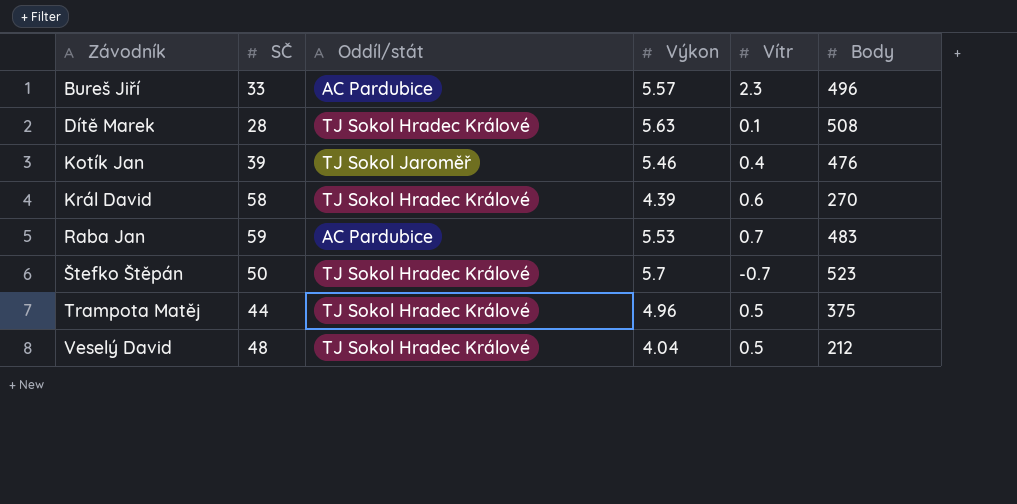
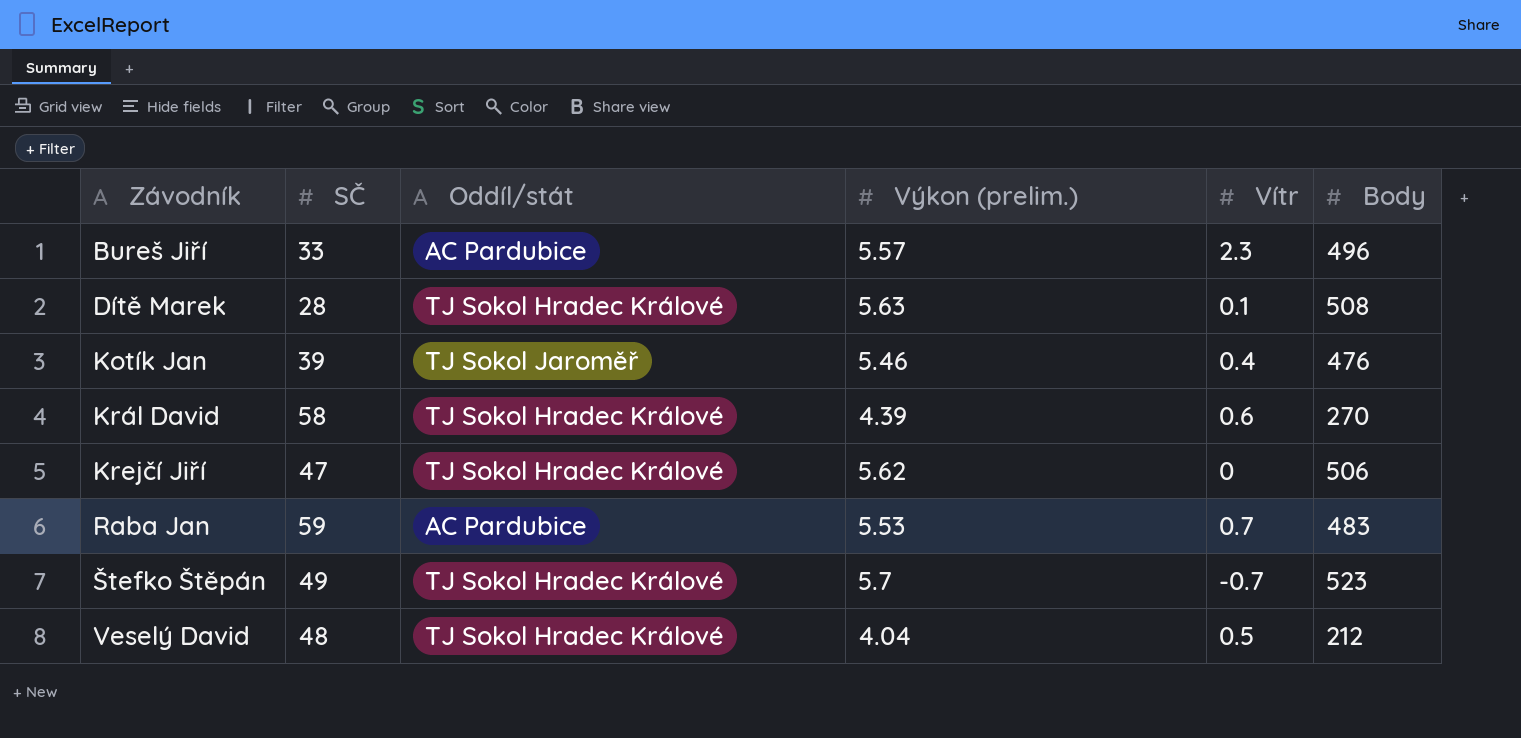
column name: Výkon -> Výkon (prelim.)
row Trampota Matěj: 44 | TJ Sokol Hradec Králové | 4.96 | 0.5 | 375 -> none
row Krejčí Jiří: none -> 47 | TJ Sokol Hradec Králové | 5.62 | 0 | 506
Štefko Štěpán | SČ: 50 -> 49

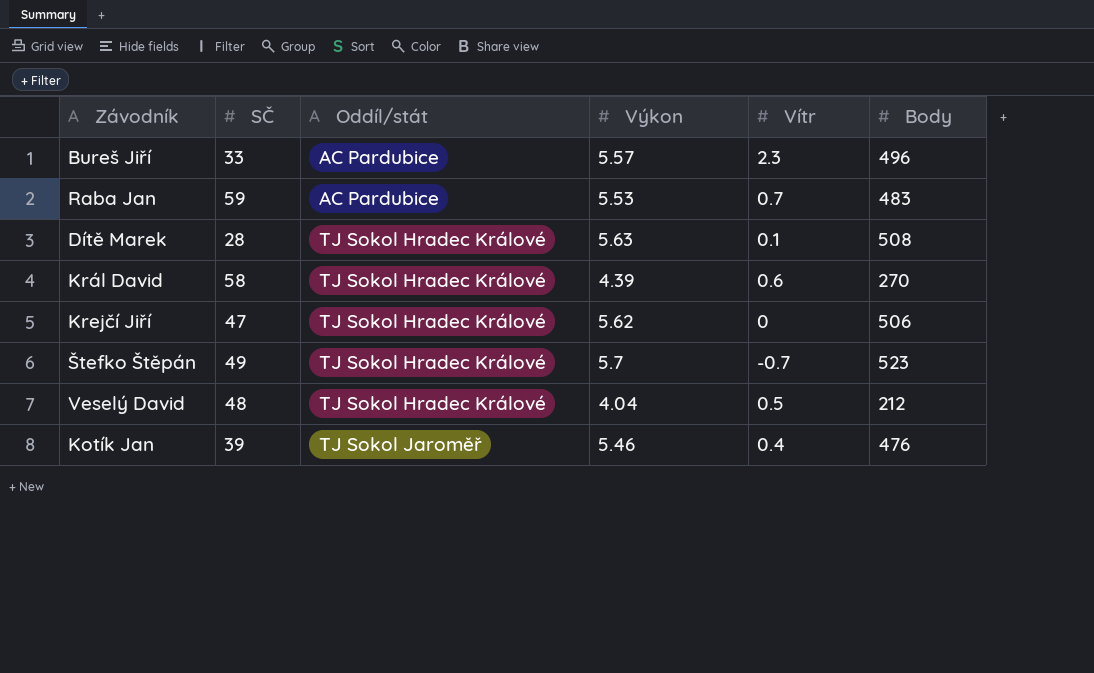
row order: Závodník ascending -> Oddíl/stát ascending
column name: Výkon (prelim.) -> Výkon

